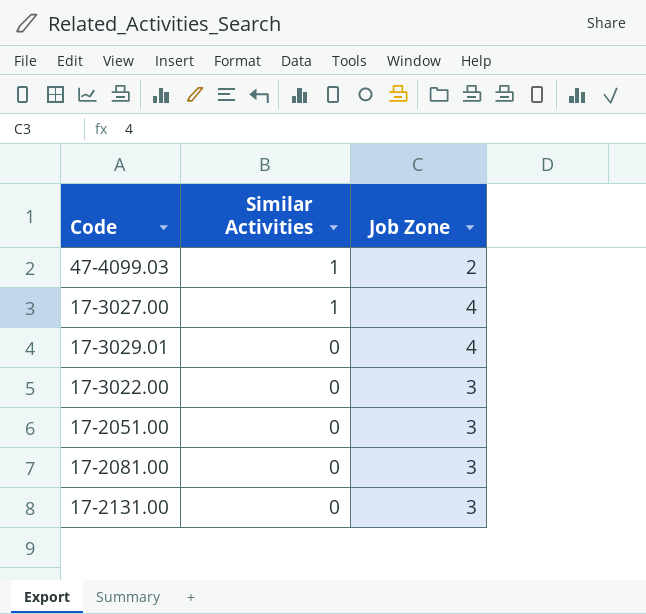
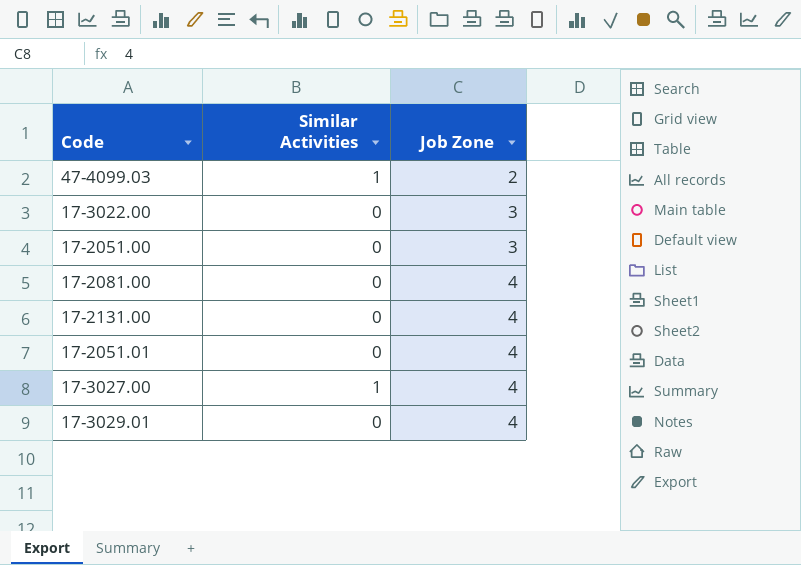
row order: Similar Activities descending -> Job Zone ascending
17-2081.00 | Job Zone: 3 -> 4
17-2131.00 | Job Zone: 3 -> 4
row 17-2051.01: none -> 0 | 4

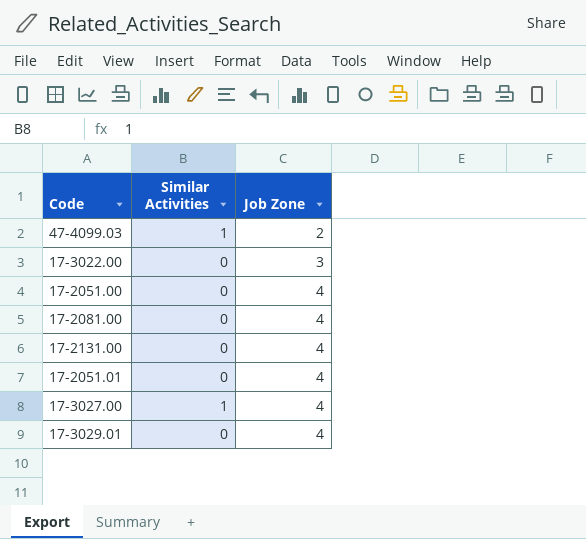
17-2051.00 | Job Zone: 3 -> 4

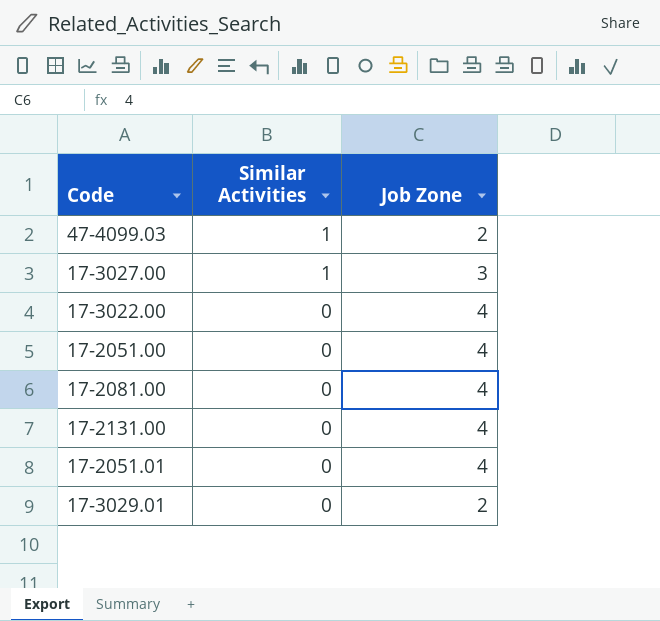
row order: Job Zone ascending -> Similar Activities descending
17-3027.00 | Job Zone: 4 -> 3
17-3022.00 | Job Zone: 3 -> 4
17-3029.01 | Job Zone: 4 -> 2

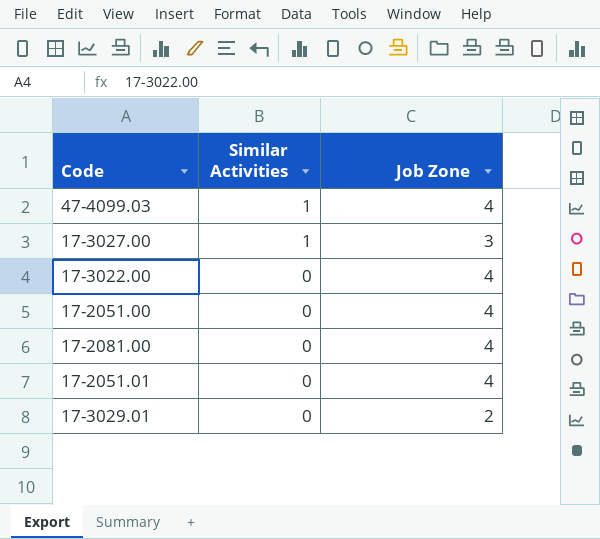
row 17-2131.00: 0 | 4 -> none
47-4099.03 | Job Zone: 2 -> 4

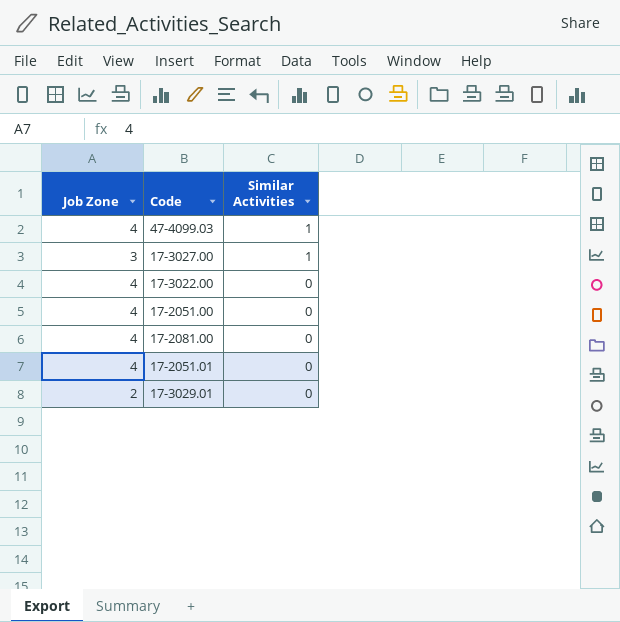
column Job Zone | position: 3 -> 1

